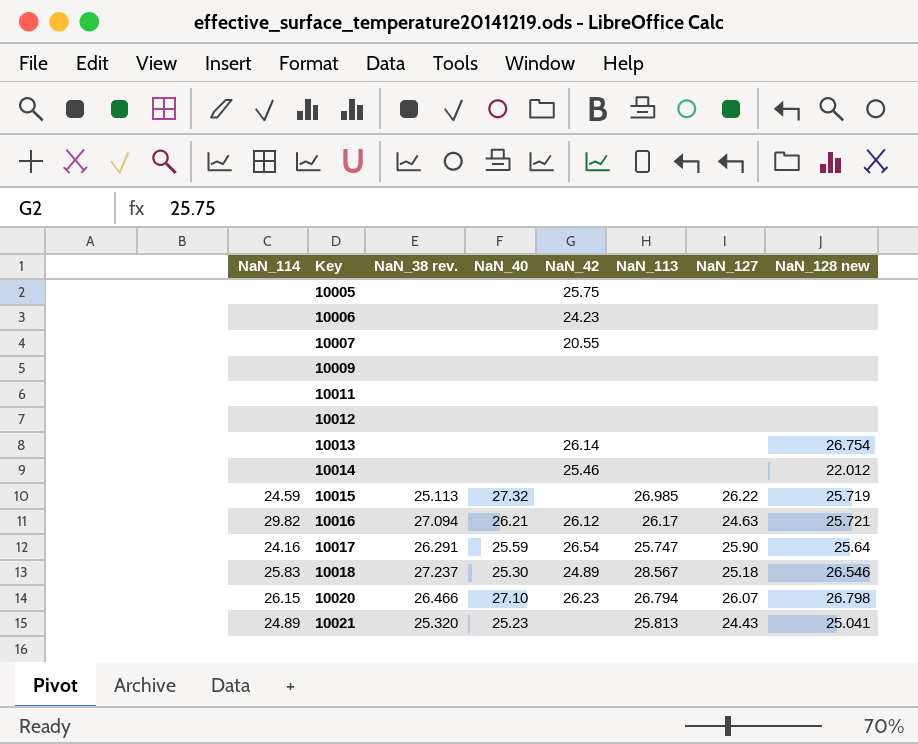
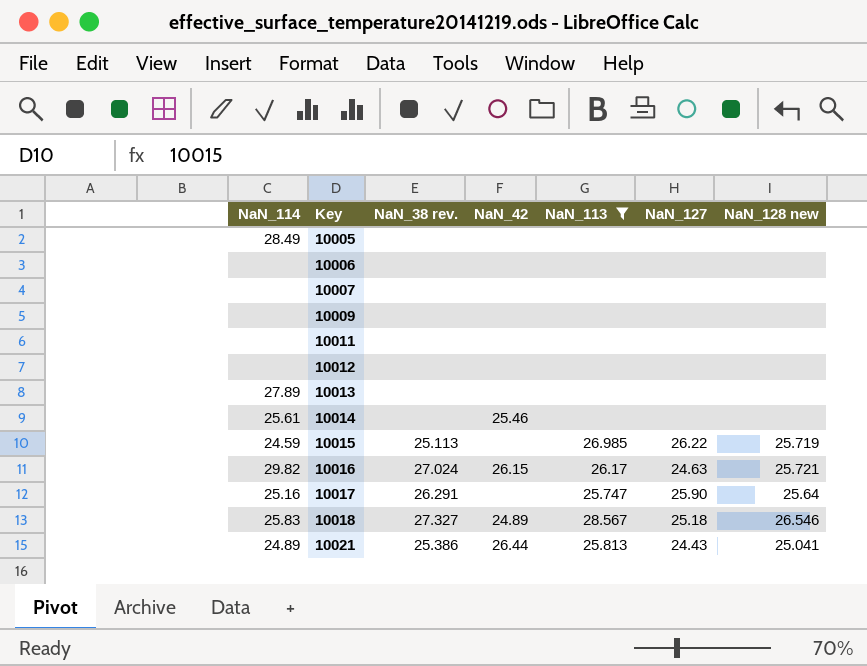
filter: none -> NaN_113 != 26.794
column NaN_40 | position: 4 -> none
10005 | NaN_114: none -> 28.49
10005 | NaN_42: 25.75 -> none
10006 | NaN_42: 24.23 -> none
10007 | NaN_42: 20.55 -> none
10013 | NaN_114: none -> 27.89
10013 | NaN_42: 26.14 -> none
10013 | NaN_128 new: 26.754 -> none
10014 | NaN_114: none -> 25.61
10014 | NaN_128 new: 22.012 -> none
10016 | NaN_38 rev.: 27.094 -> 27.024
10016 | NaN_42: 26.12 -> 26.15
10017 | NaN_114: 24.16 -> 25.16
10017 | NaN_42: 26.54 -> none
10018 | NaN_38 rev.: 27.237 -> 27.327
10021 | NaN_38 rev.: 25.320 -> 25.386
10021 | NaN_42: none -> 26.44

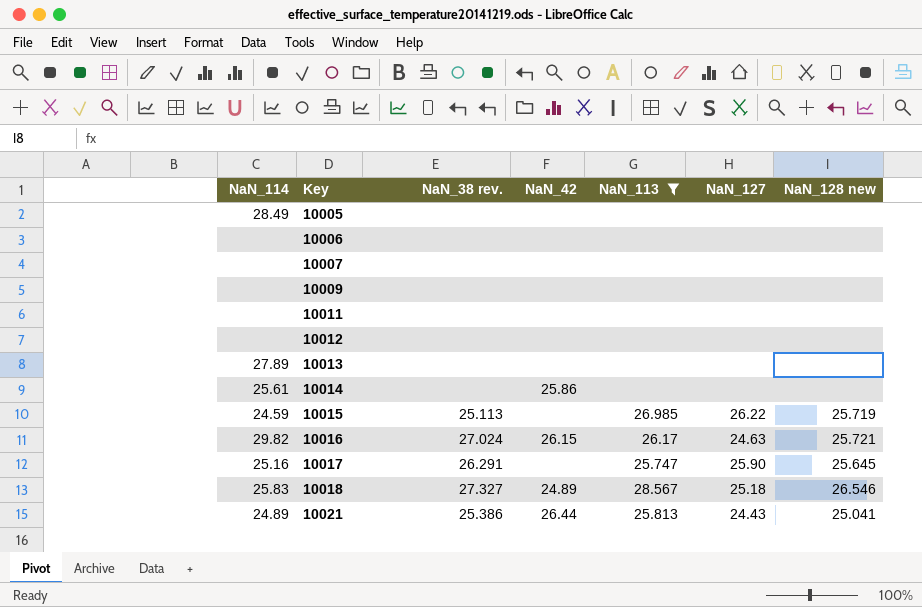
10014 | NaN_42: 25.46 -> 25.86
10017 | NaN_128 new: 25.64 -> 25.645

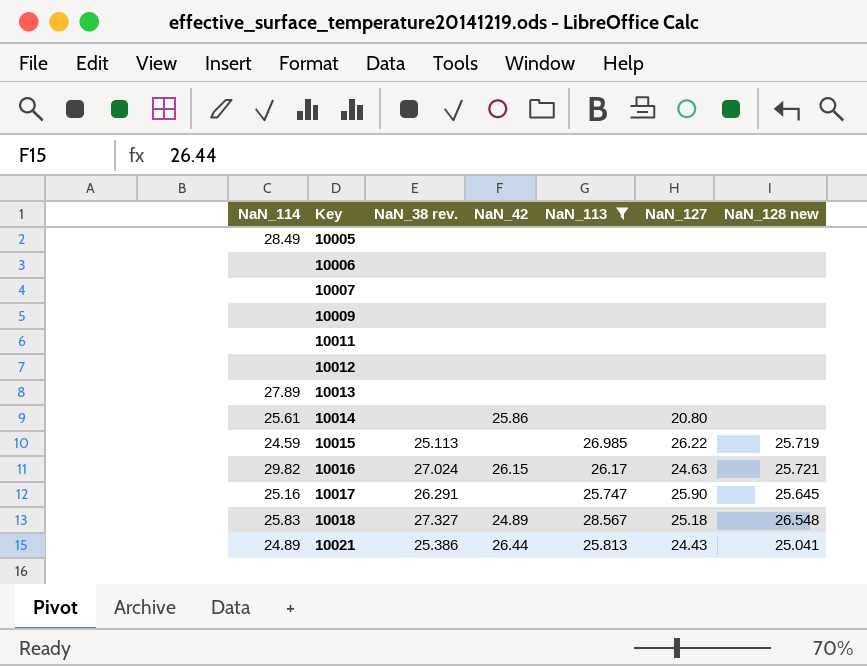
10014 | NaN_127: none -> 20.80
10018 | NaN_128 new: 26.546 -> 26.548

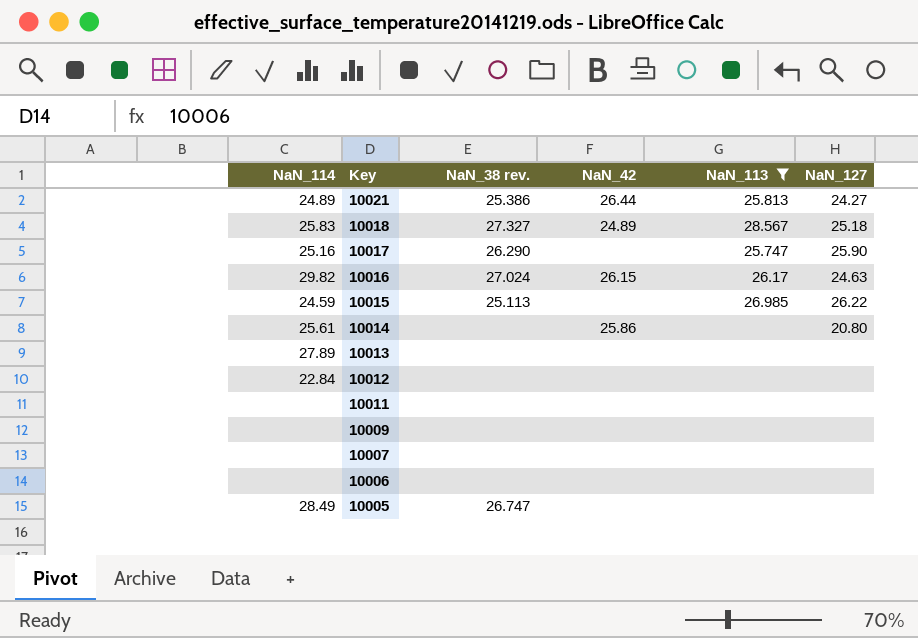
row order: Key ascending -> Key descending
column NaN_128 new | position: 7 -> none
10021 | NaN_127: 24.43 -> 24.27
10017 | NaN_38 rev.: 26.291 -> 26.290
10012 | NaN_114: none -> 22.84
10005 | NaN_38 rev.: none -> 26.747

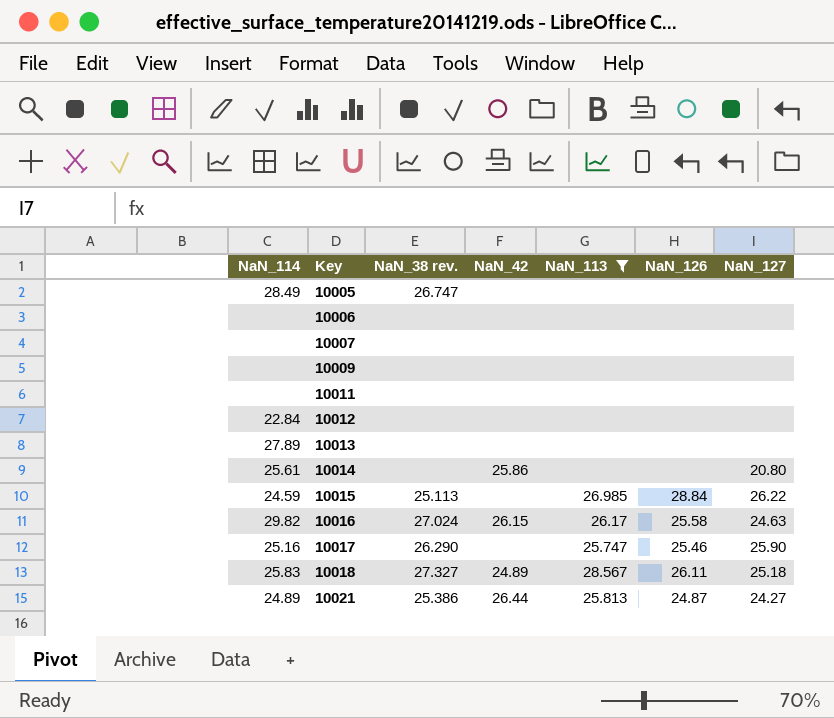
row order: Key descending -> Key ascending
column NaN_126 | position: none -> 6

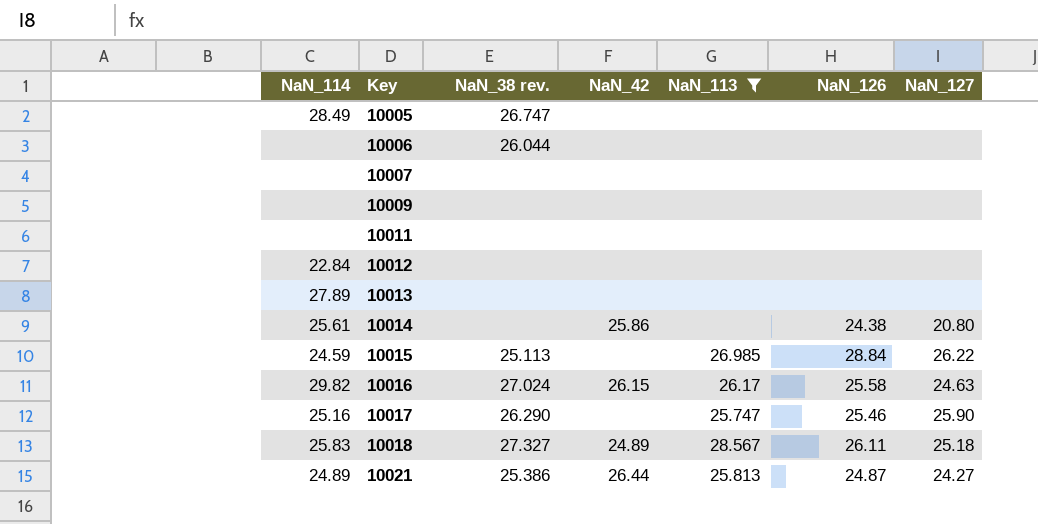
10006 | NaN_38 rev.: none -> 26.044
10014 | NaN_126: none -> 24.38

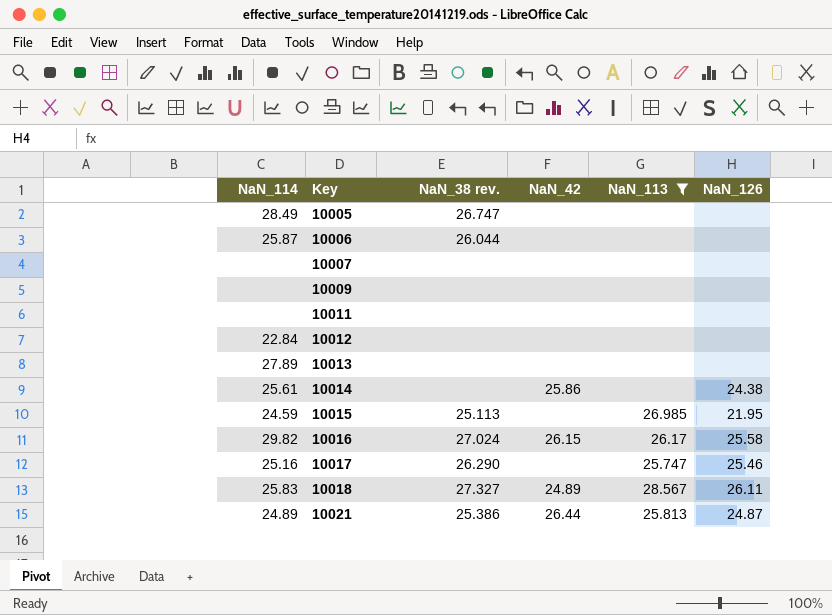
column NaN_127 | position: 7 -> none
10006 | NaN_114: none -> 25.87
10015 | NaN_126: 28.84 -> 21.95

